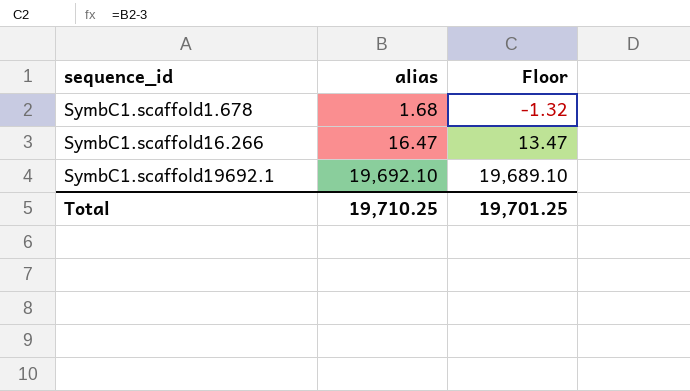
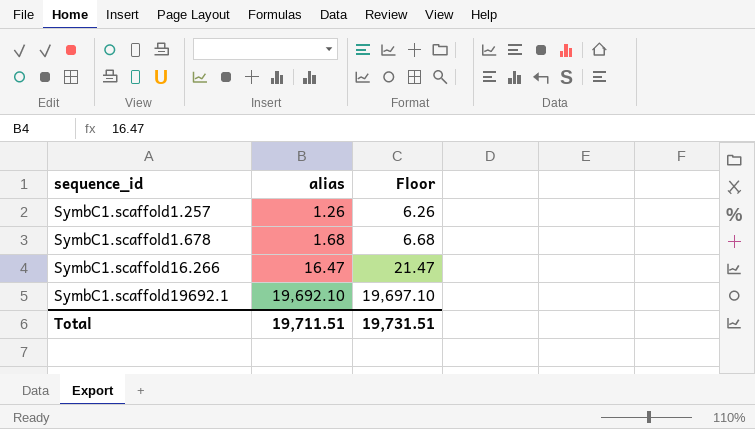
column Floor | formula: [alias] - 3 -> [alias] + 5
row SymbC1.scaffold1.257: none -> 1.26 | 6.26
Total | alias: 19,710.25 -> 19,711.51
Total | Floor: 19,701.25 -> 19,731.51

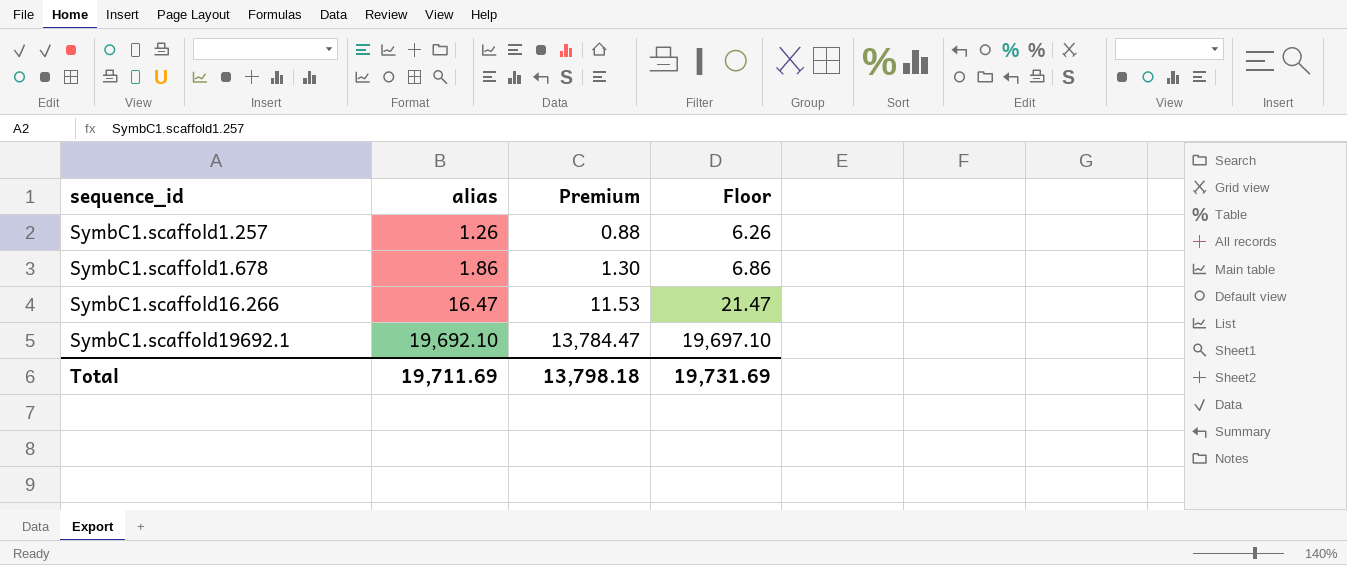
column Premium | formula: none -> [alias] * 0.7
SymbC1.scaffold1.678 | alias: 1.68 -> 1.86
SymbC1.scaffold1.678 | Floor: 6.68 -> 6.86
Total | alias: 19,711.51 -> 19,711.69
Total | Floor: 19,731.51 -> 19,731.69

